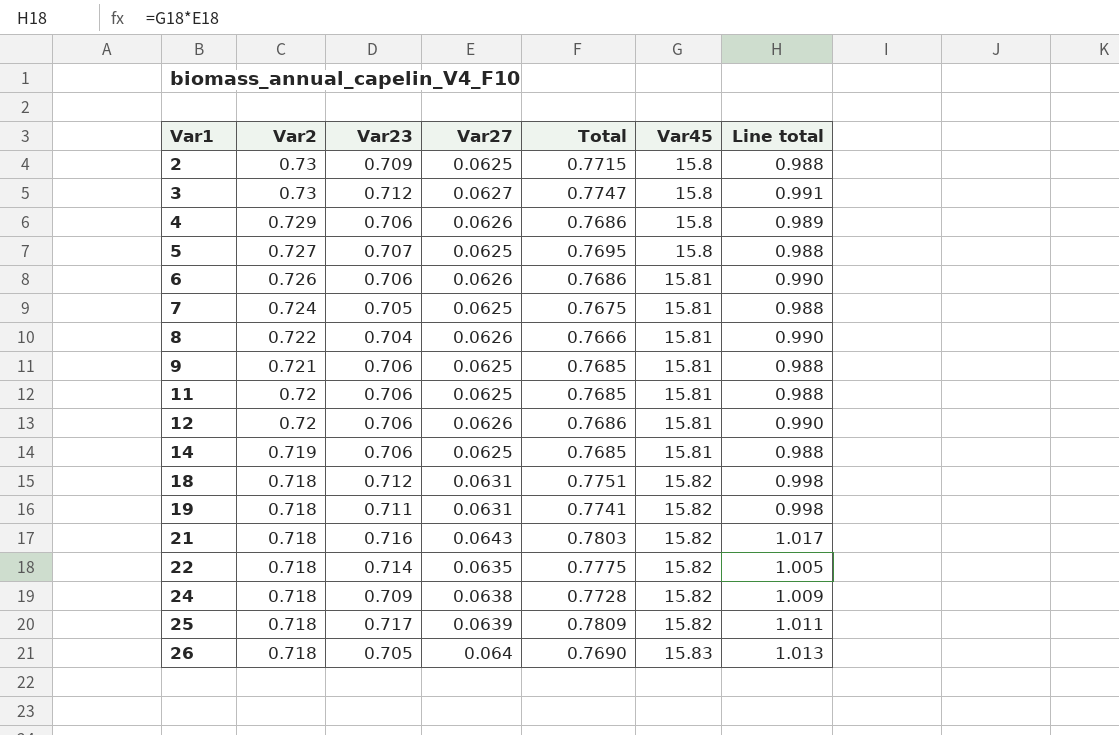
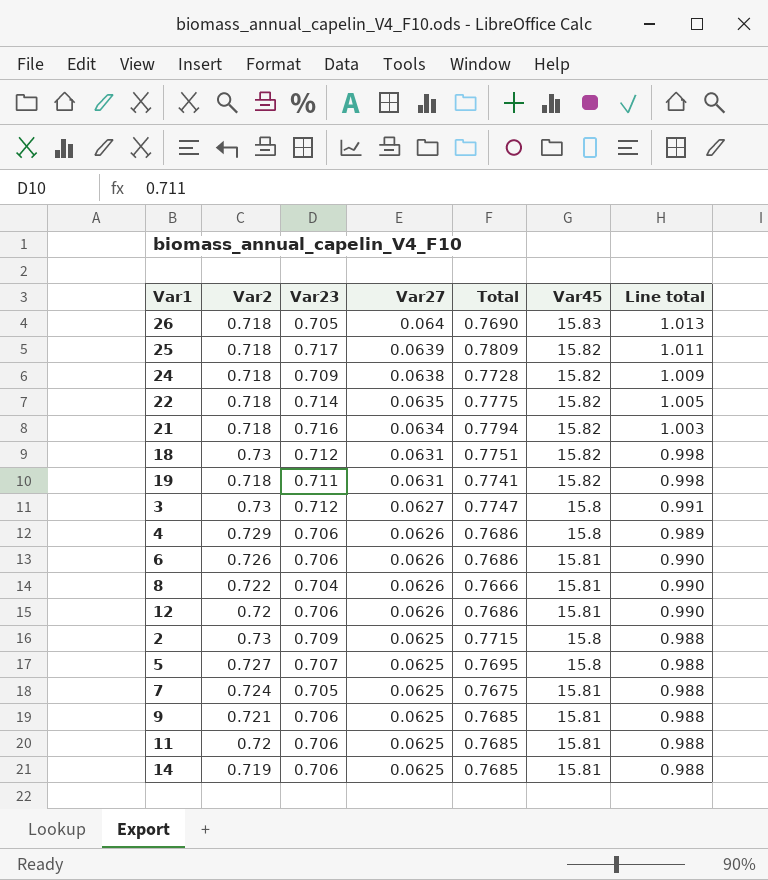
row order: Var1 ascending -> Var27 descending
21 | Var27: 0.0643 -> 0.0634
21 | Total: 0.7803 -> 0.7794
21 | Line total: 1.017 -> 1.003
18 | Var2: 0.718 -> 0.73

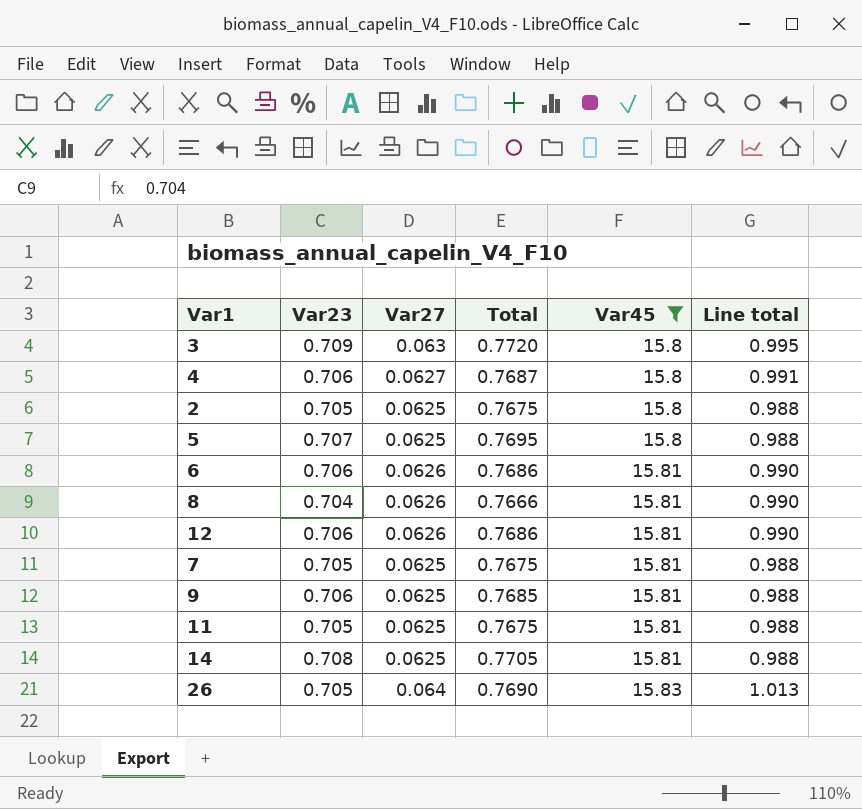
filter: none -> Var45 != 15.82
row order: Var27 descending -> Var45 ascending
column Var2 | position: 2 -> none
3 | Var23: 0.712 -> 0.709
3 | Var27: 0.0627 -> 0.063
3 | Total: 0.7747 -> 0.7720
3 | Line total: 0.991 -> 0.995
4 | Var27: 0.0626 -> 0.0627
4 | Total: 0.7686 -> 0.7687
4 | Line total: 0.989 -> 0.991
2 | Var23: 0.709 -> 0.705
2 | Total: 0.7715 -> 0.7675
11 | Var23: 0.706 -> 0.705
11 | Total: 0.7685 -> 0.7675
14 | Var23: 0.706 -> 0.708
14 | Total: 0.7685 -> 0.7705

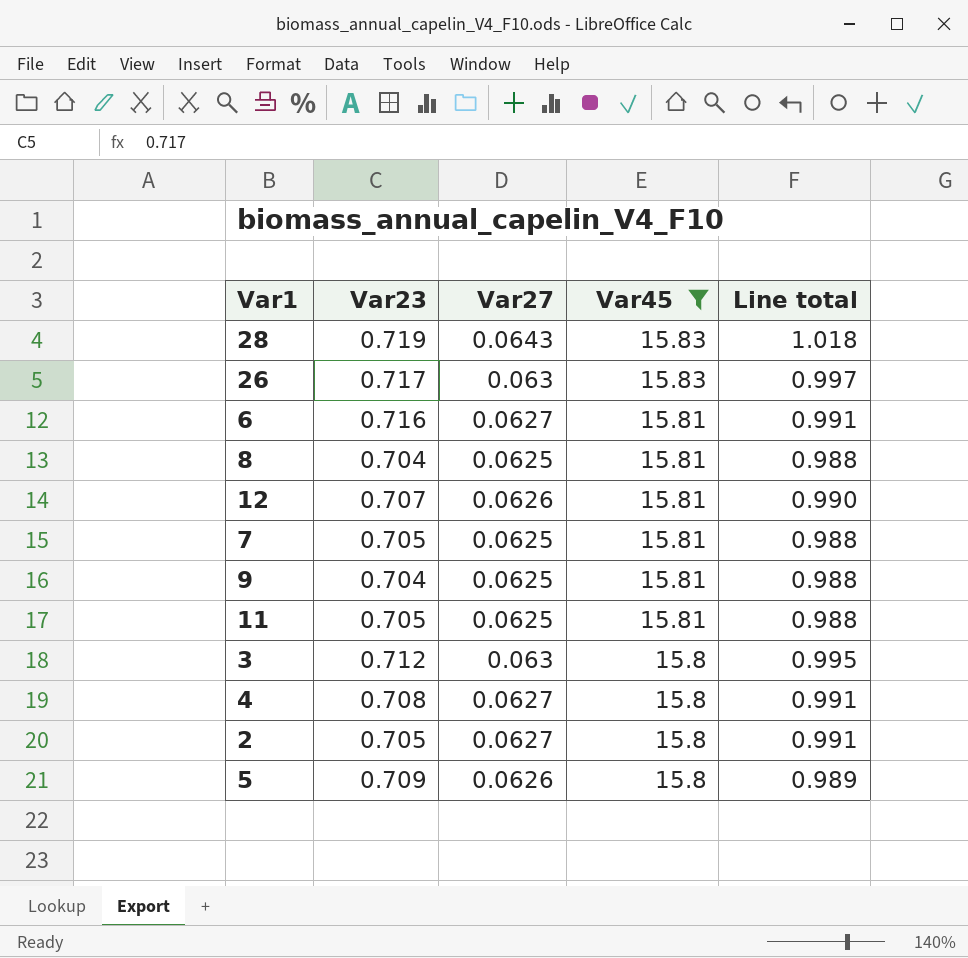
row order: Var45 ascending -> Var45 descending
column Total | formula: [Var23] + [Var27] -> none
row 14: 0.708 | 0.0625 | 0.7705 | 15.81 | 0.988 -> none
row 28: none -> 0.719 | 0.0643 | 15.83 | 1.018
26 | Var23: 0.705 -> 0.717
26 | Var27: 0.064 -> 0.063
26 | Line total: 1.013 -> 0.997
6 | Var23: 0.706 -> 0.716
6 | Var27: 0.0626 -> 0.0627
6 | Line total: 0.990 -> 0.991
8 | Var27: 0.0626 -> 0.0625
8 | Line total: 0.990 -> 0.988
12 | Var23: 0.706 -> 0.707
9 | Var23: 0.706 -> 0.704
3 | Var23: 0.709 -> 0.712
4 | Var23: 0.706 -> 0.708
2 | Var27: 0.0625 -> 0.0627
2 | Line total: 0.988 -> 0.991
5 | Var23: 0.707 -> 0.709
5 | Var27: 0.0625 -> 0.0626
5 | Line total: 0.988 -> 0.989

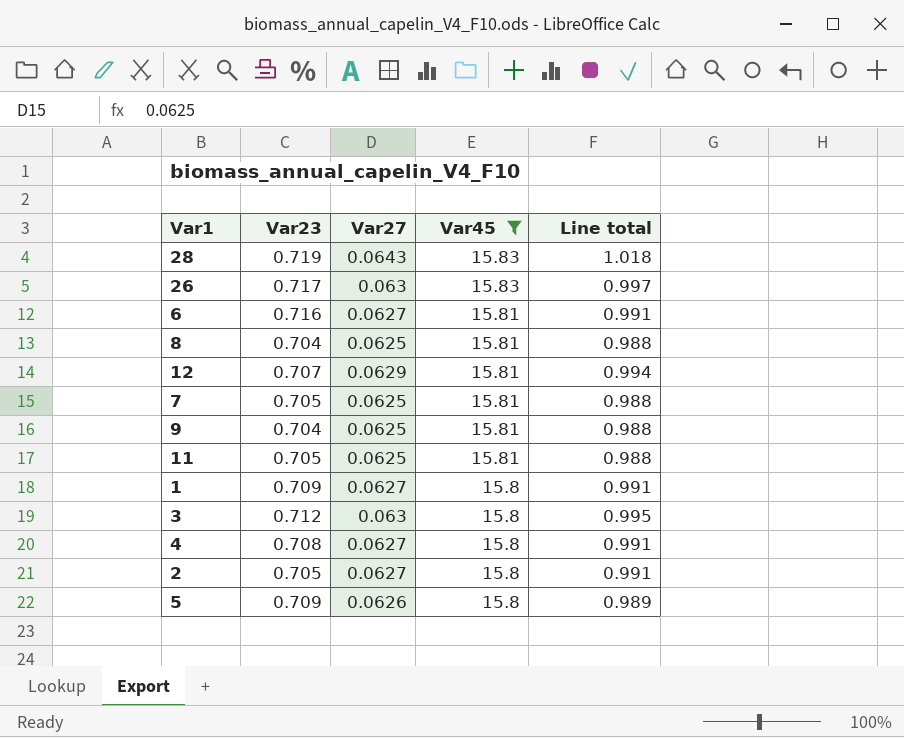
12 | Var27: 0.0626 -> 0.0629
12 | Line total: 0.990 -> 0.994
row 1: none -> 0.709 | 0.0627 | 15.8 | 0.991

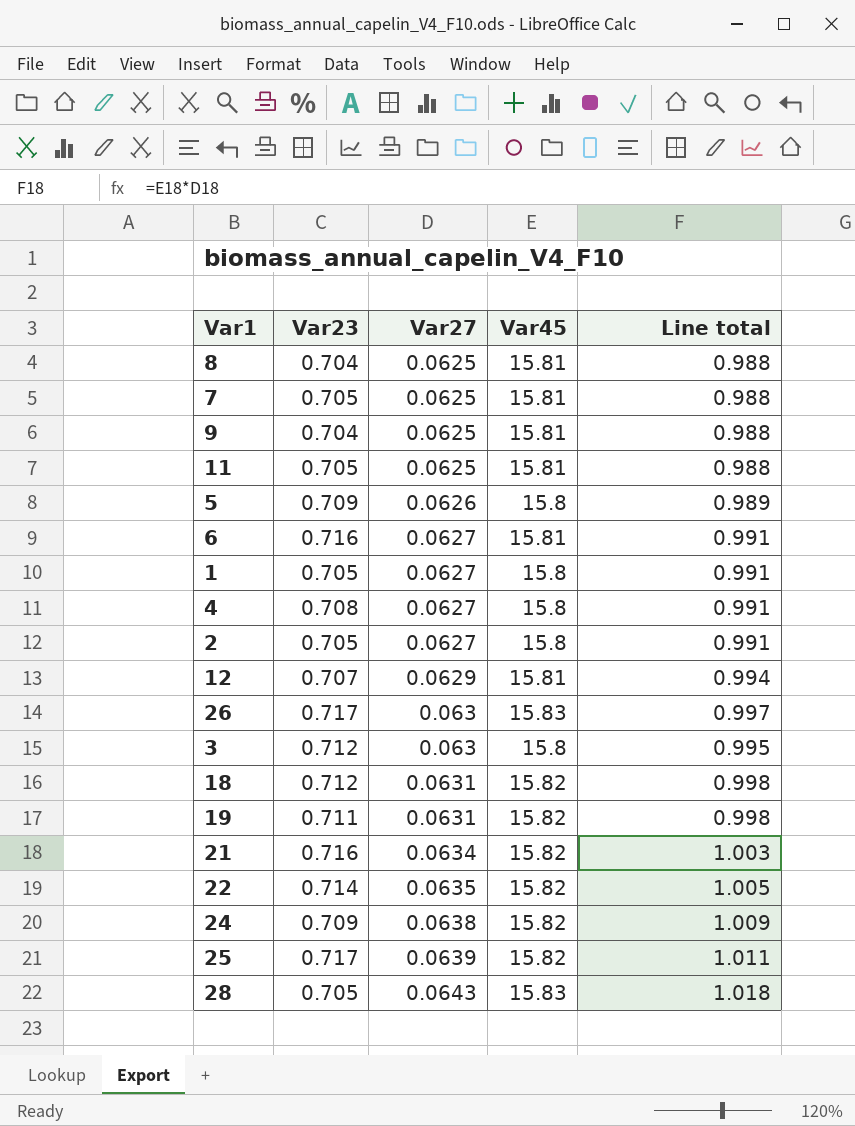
filter: Var45 != 15.82 -> none
row order: Var45 descending -> Var27 ascending
1 | Var23: 0.709 -> 0.705
28 | Var23: 0.719 -> 0.705

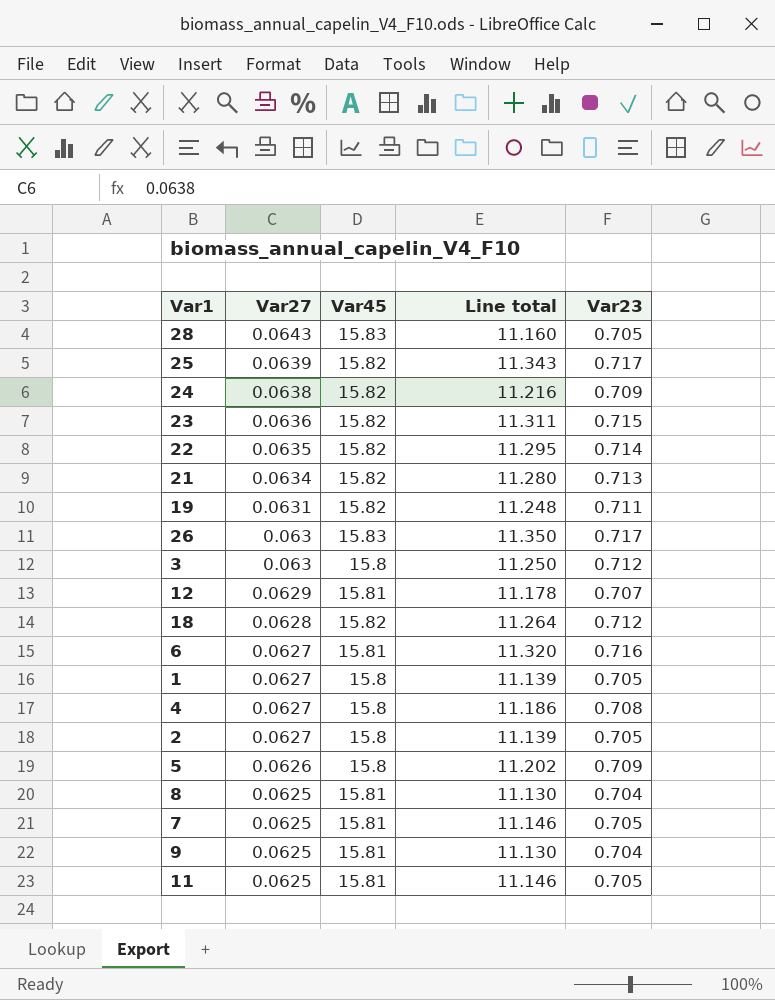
row order: Var27 ascending -> Var27 descending
column Line total | formula: [Var27] * [Var45] -> [Var45] * [Var23]
column Var23 | position: 2 -> 5
row 23: none -> 0.0636 | 15.82 | 11.311 | 0.715
21 | Var23: 0.716 -> 0.713
18 | Var27: 0.0631 -> 0.0628

